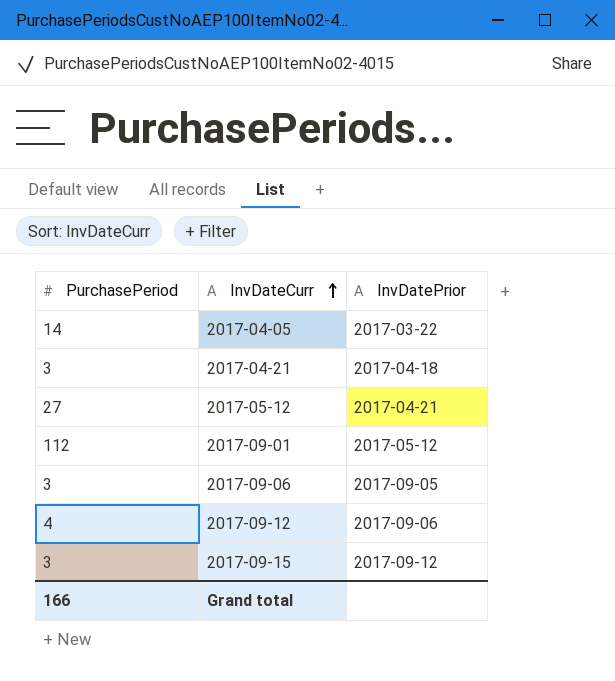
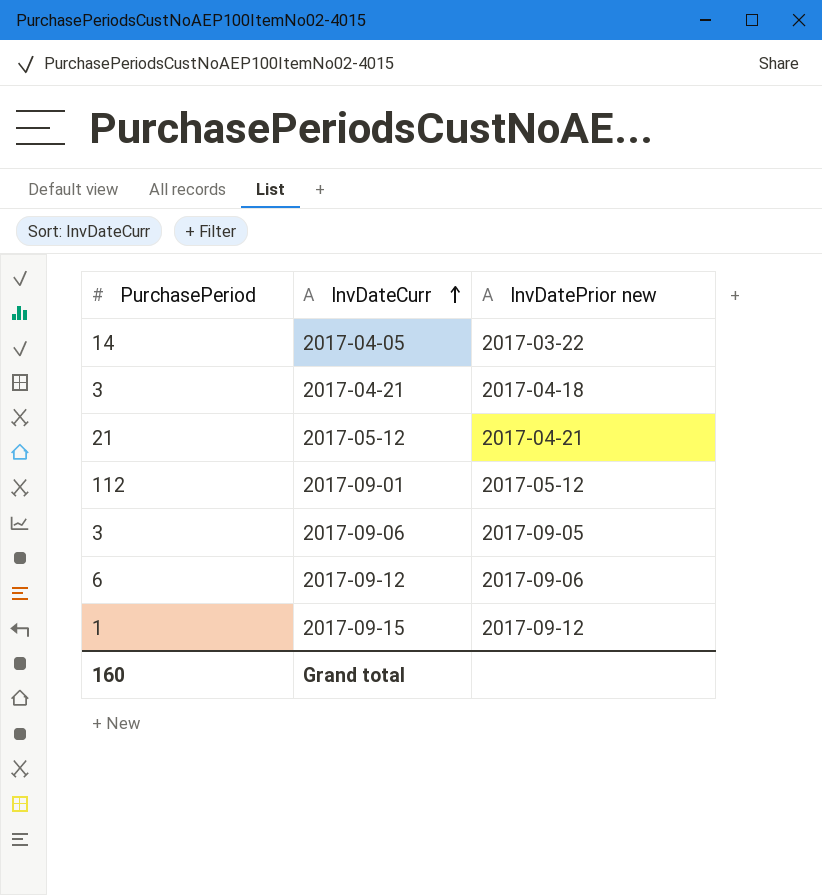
column name: InvDatePrior -> InvDatePrior new
2017-05-12 | PurchasePeriod: 27 -> 21
2017-09-12 | PurchasePeriod: 4 -> 6
2017-09-15 | PurchasePeriod: 3 -> 1
Grand total | PurchasePeriod: 166 -> 160

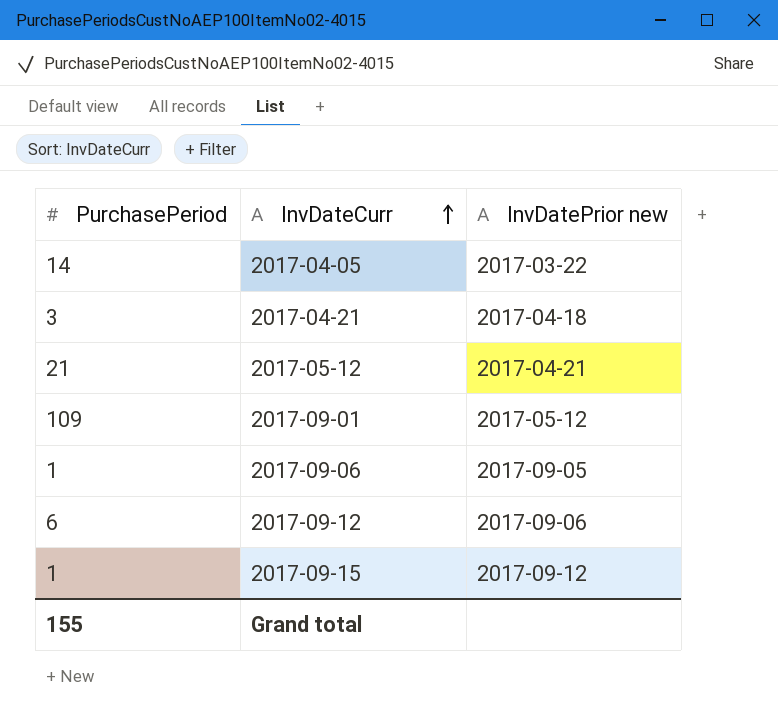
2017-09-01 | PurchasePeriod: 112 -> 109
2017-09-06 | PurchasePeriod: 3 -> 1
Grand total | PurchasePeriod: 160 -> 155

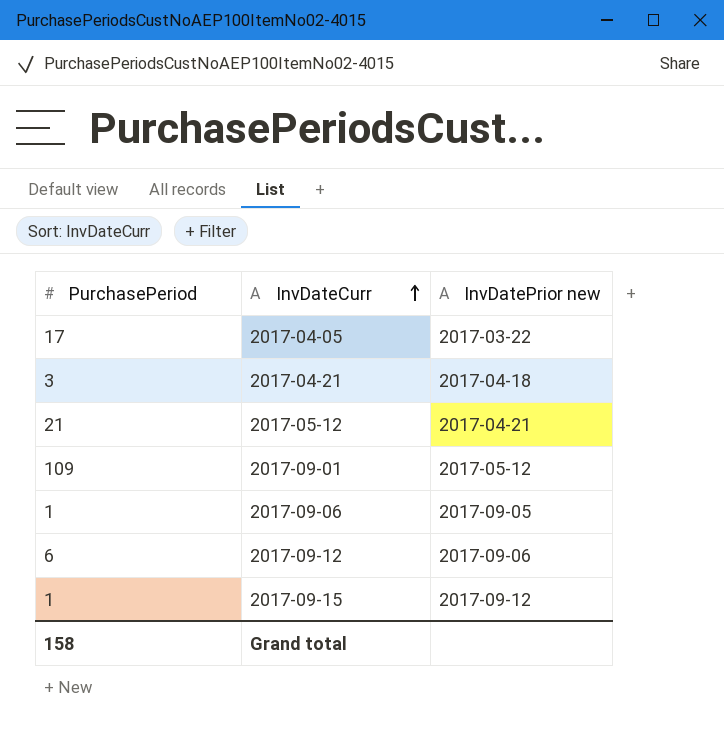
2017-04-05 | PurchasePeriod: 14 -> 17
Grand total | PurchasePeriod: 155 -> 158

